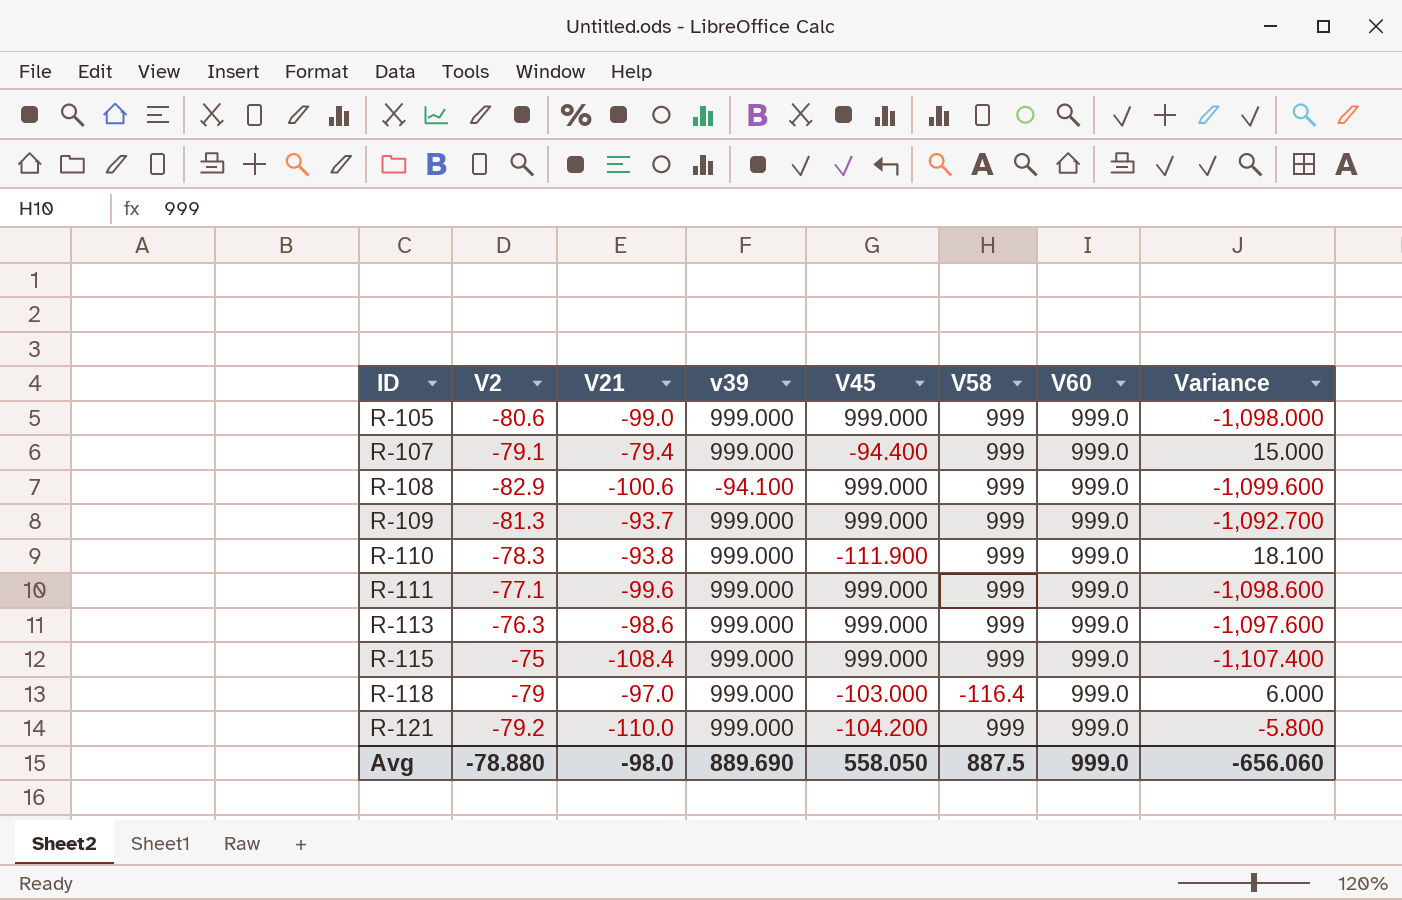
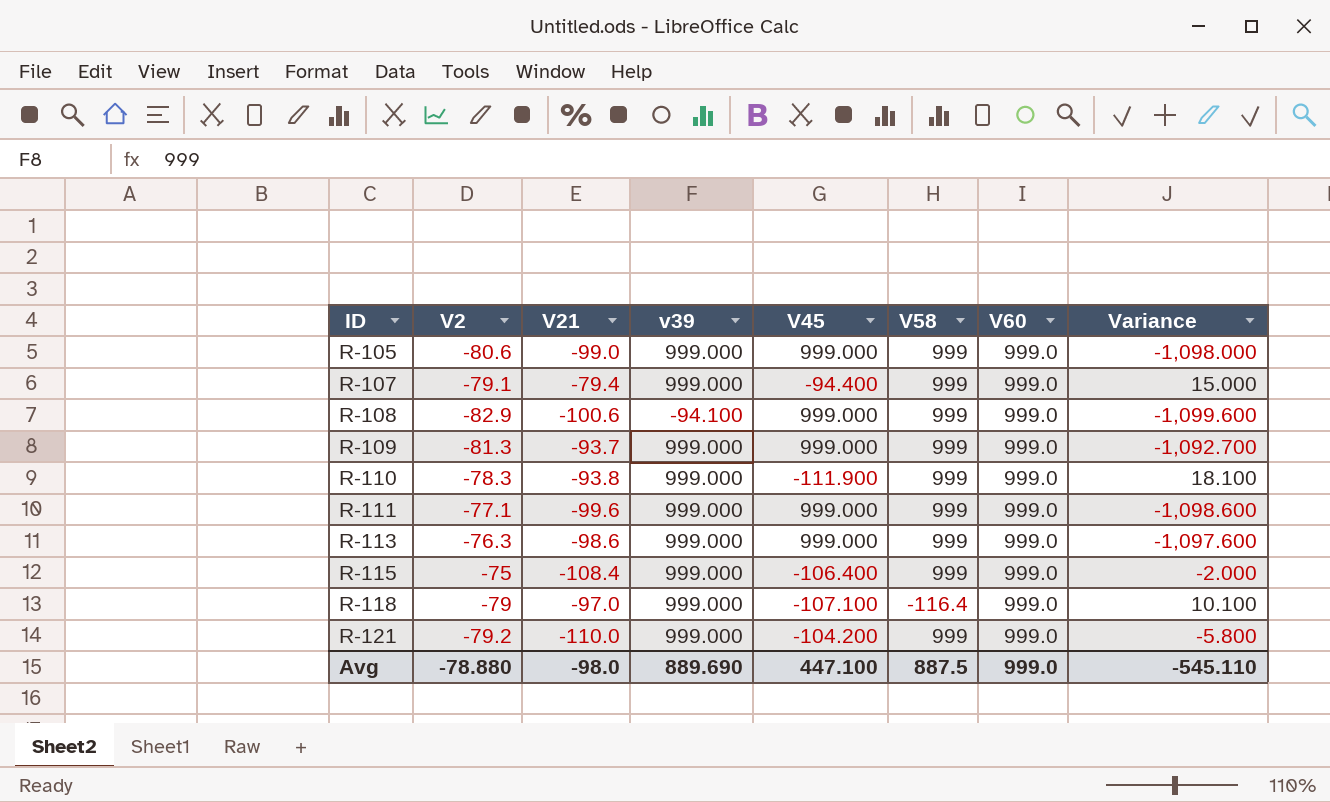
R-115 | V45: 999.000 -> -106.400
R-115 | Variance: -1,107.400 -> -2.000
R-118 | V45: -103.000 -> -107.100
R-118 | Variance: 6.000 -> 10.100
Avg | V45: 558.050 -> 447.100
Avg | Variance: -656.060 -> -545.110

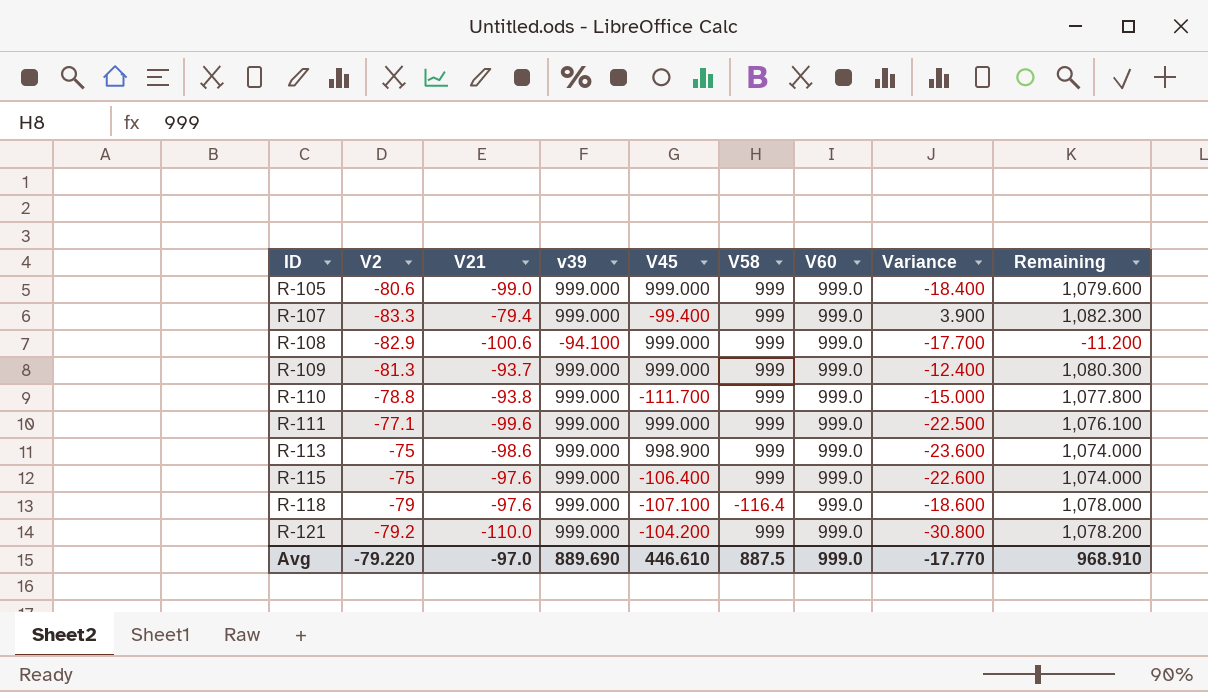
column Variance | formula: [V21] - [V45] -> [V21] - [V2]
column Remaining | formula: none -> [v39] - [V2]
R-107 | V2: -79.1 -> -83.3
R-107 | V45: -94.400 -> -99.400
R-110 | V2: -78.3 -> -78.8
R-110 | V45: -111.900 -> -111.700
R-113 | V2: -76.3 -> -75
R-113 | V45: 999.000 -> 998.900
R-115 | V21: -108.4 -> -97.6
R-118 | V21: -97.0 -> -97.6
Avg | V2: -78.880 -> -79.220
Avg | V21: -98.0 -> -97.0
Avg | V45: 447.100 -> 446.610
Avg | Variance: -545.110 -> -17.770

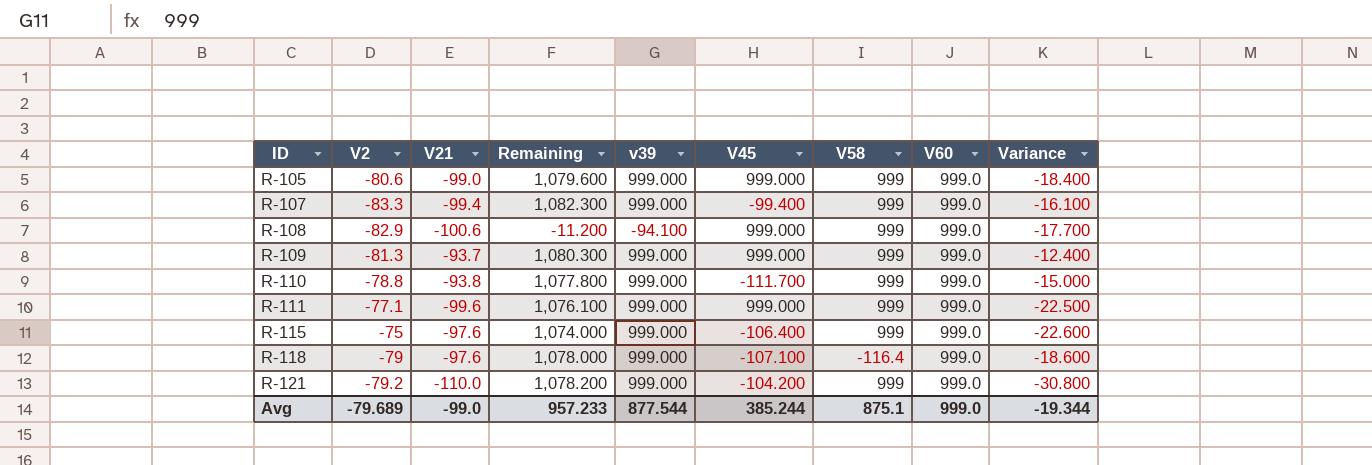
column Remaining | position: 9 -> 4
row R-113: -75 | -98.6 | 999.000 | 998.900 | 999 | 999.0 | -23.600 | 1,074.000 -> none
R-107 | V21: -79.4 -> -99.4
R-107 | Variance: 3.900 -> -16.100
Avg | V2: -79.220 -> -79.689
Avg | V21: -97.0 -> -99.0
Avg | Remaining: 968.910 -> 957.233
Avg | v39: 889.690 -> 877.544
Avg | V45: 446.610 -> 385.244
Avg | V58: 887.5 -> 875.1
Avg | Variance: -17.770 -> -19.344

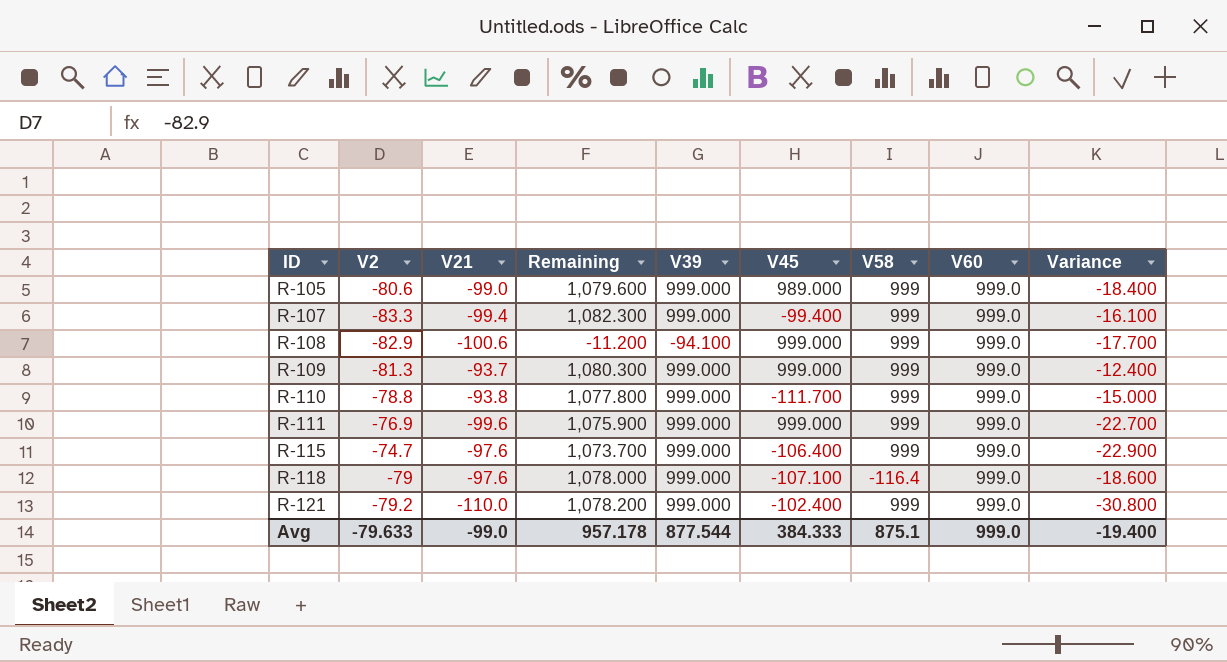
column name: v39 -> V39
R-105 | V45: 999.000 -> 989.000
R-111 | V2: -77.1 -> -76.9
R-111 | Remaining: 1,076.100 -> 1,075.900
R-111 | Variance: -22.500 -> -22.700
R-115 | V2: -75 -> -74.7
R-115 | Remaining: 1,074.000 -> 1,073.700
R-115 | Variance: -22.600 -> -22.900
R-121 | V45: -104.200 -> -102.400
Avg | V2: -79.689 -> -79.633
Avg | Remaining: 957.233 -> 957.178
Avg | V45: 385.244 -> 384.333
Avg | Variance: -19.344 -> -19.400

